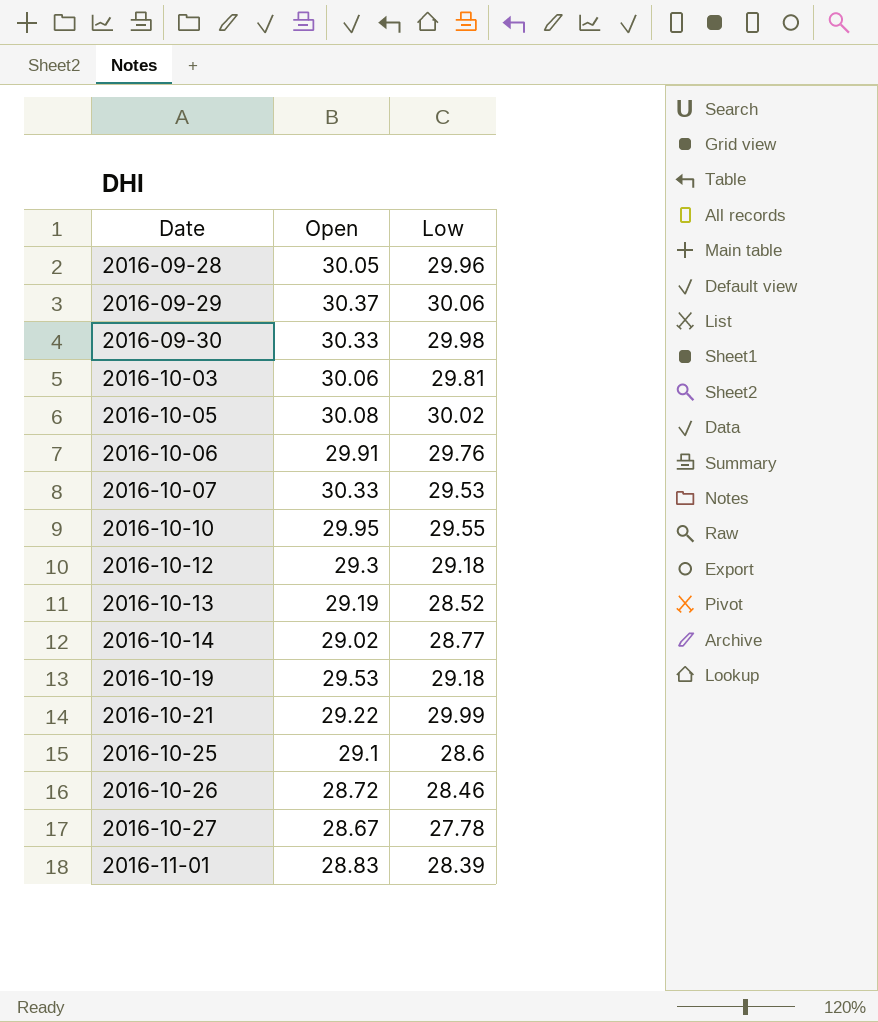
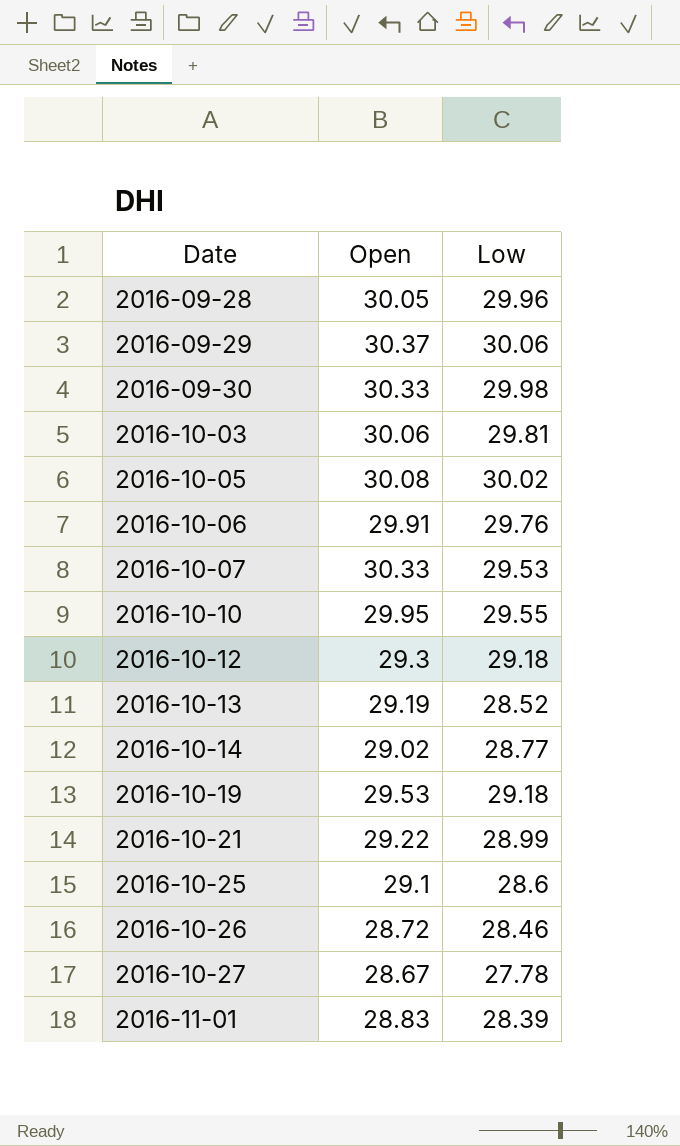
2016-10-21 | Low: 29.99 -> 28.99

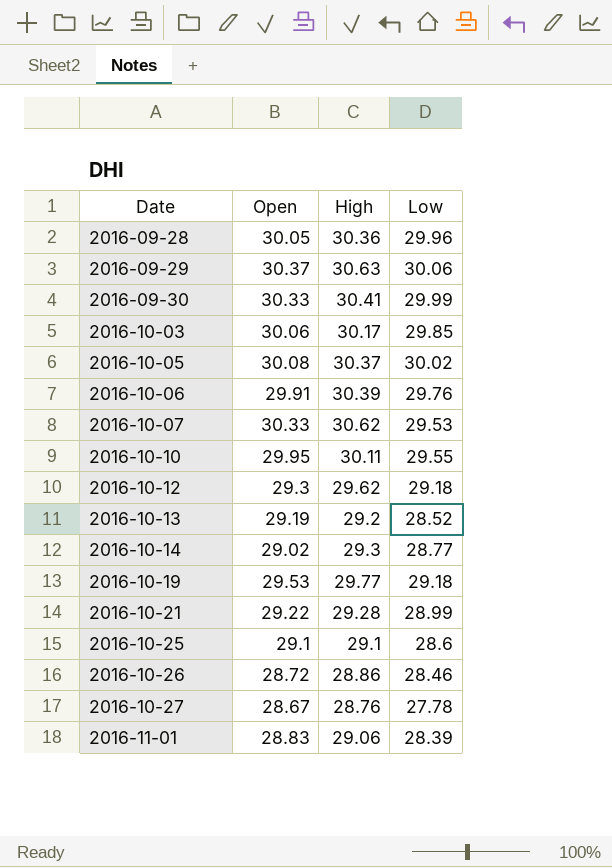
column High | position: none -> 3
2016-09-30 | Low: 29.98 -> 29.99
2016-10-03 | Low: 29.81 -> 29.85

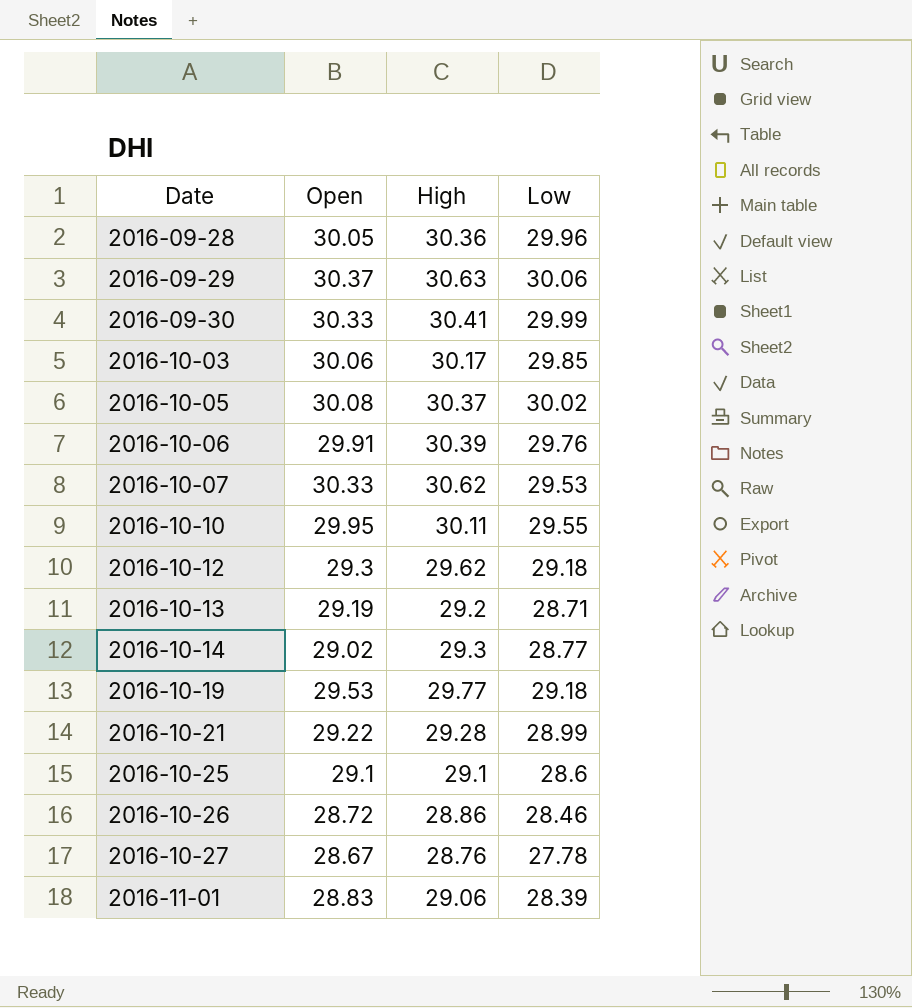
2016-10-13 | Low: 28.52 -> 28.71

